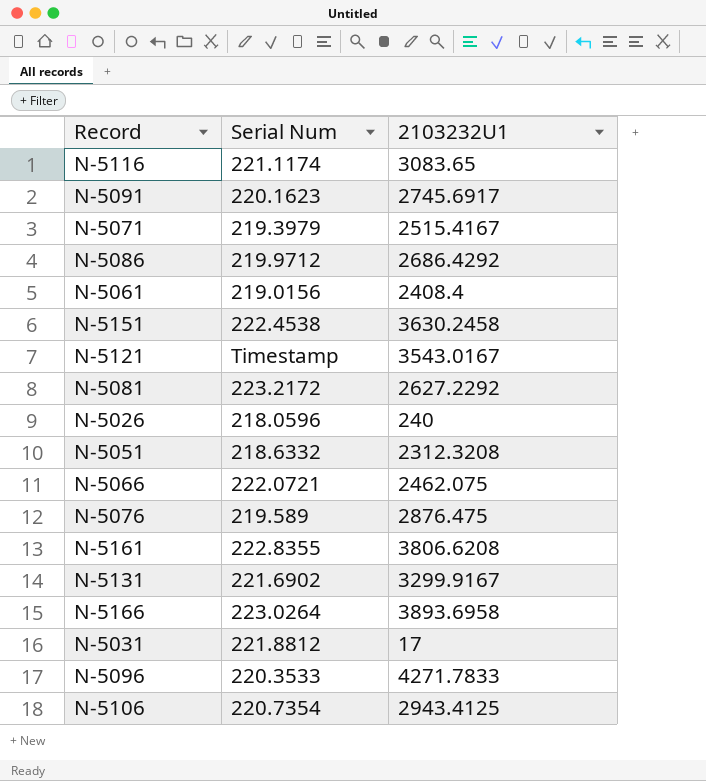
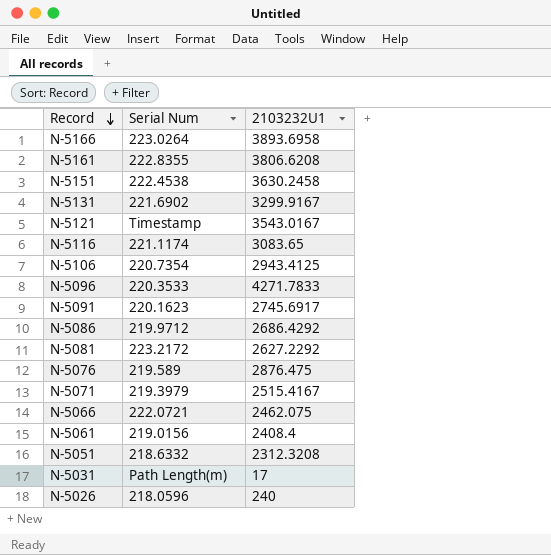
row order: none -> Record descending
N-5031 | Serial Num: 221.8812 -> Path Length(m)

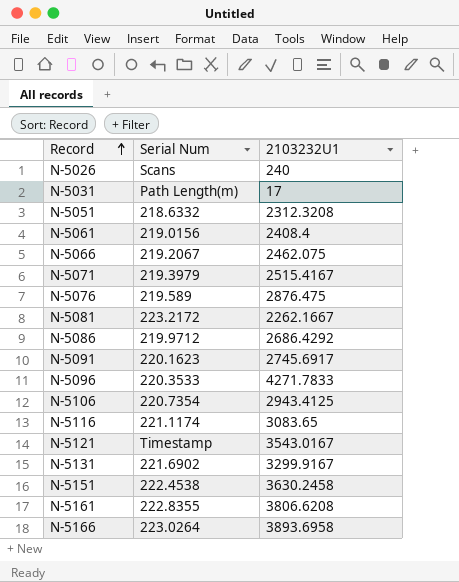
row order: Record descending -> Record ascending
N-5026 | Serial Num: 218.0596 -> Scans
N-5066 | Serial Num: 222.0721 -> 219.2067
N-5081 | 2103232U1: 2627.2292 -> 2262.1667

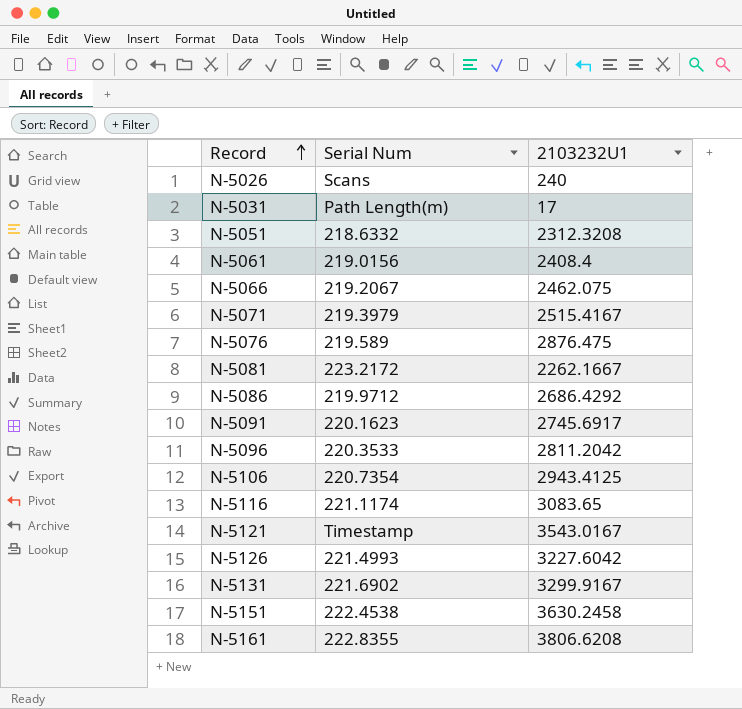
row N-5166: 223.0264 | 3893.6958 -> none
N-5096 | 2103232U1: 4271.7833 -> 2811.2042
row N-5126: none -> 221.4993 | 3227.6042

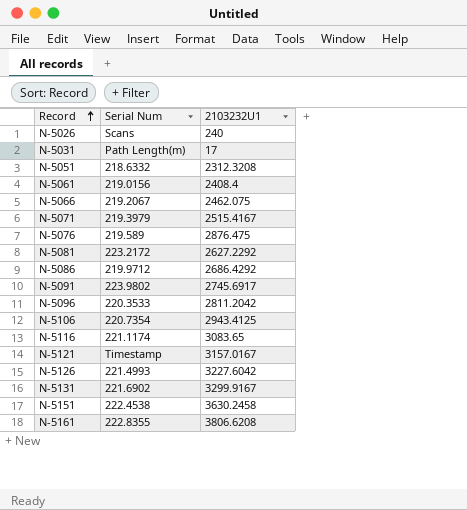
N-5081 | 2103232U1: 2262.1667 -> 2627.2292
N-5091 | Serial Num: 220.1623 -> 223.9802
N-5121 | 2103232U1: 3543.0167 -> 3157.0167

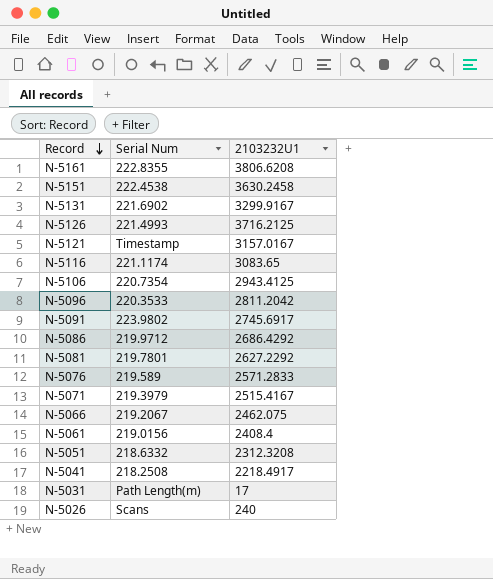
row order: Record ascending -> Record descending
N-5126 | 2103232U1: 3227.6042 -> 3716.2125
N-5081 | Serial Num: 223.2172 -> 219.7801
N-5076 | 2103232U1: 2876.475 -> 2571.2833
row N-5041: none -> 218.2508 | 2218.4917

